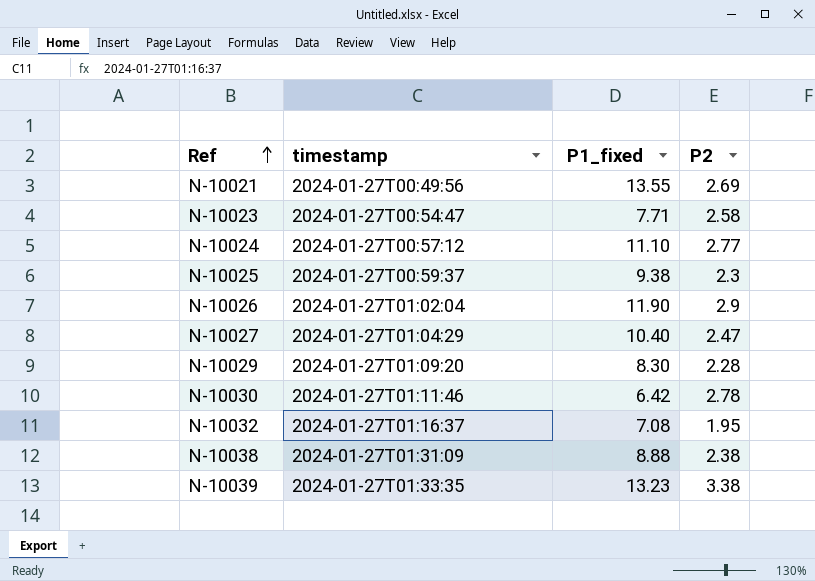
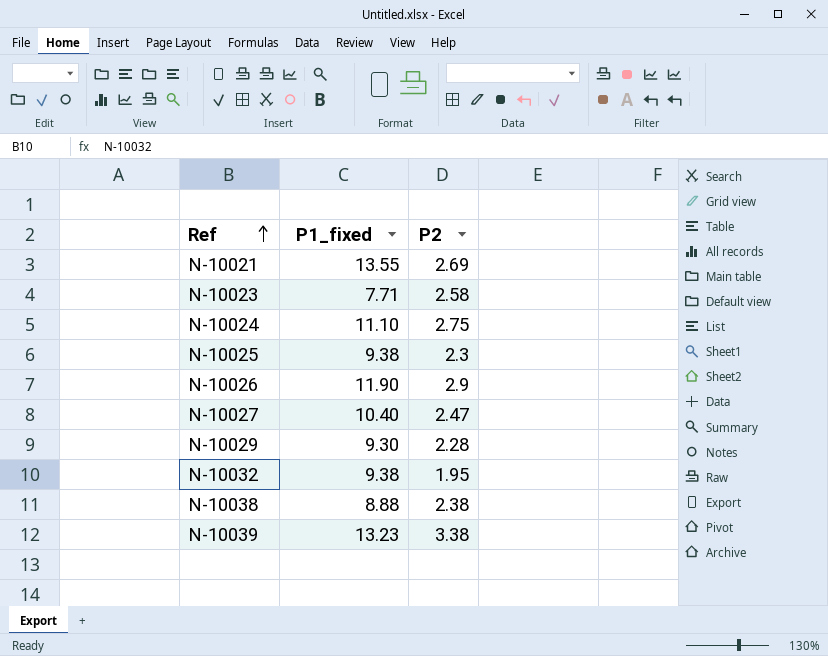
column timestamp | position: 2 -> none
row N-10030: 2024-01-27T01:11:46 | 6.42 | 2.78 -> none
N-10024 | P2: 2.77 -> 2.75
N-10029 | P1_fixed: 8.30 -> 9.30
N-10032 | P1_fixed: 7.08 -> 9.38

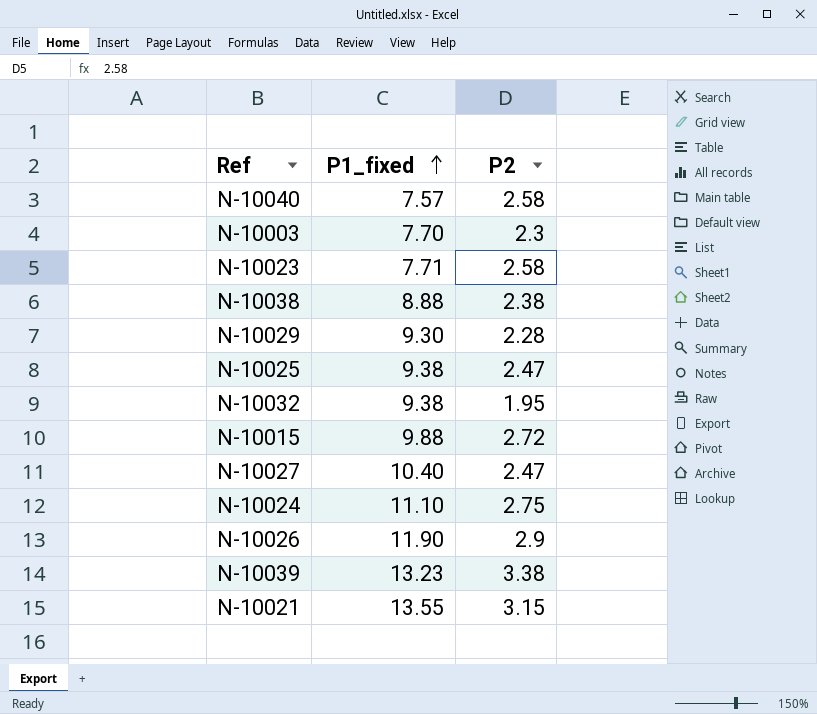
row order: Ref ascending -> P1_fixed ascending
row N-10040: none -> 7.57 | 2.58
row N-10003: none -> 7.70 | 2.3
N-10025 | P2: 2.3 -> 2.47
row N-10015: none -> 9.88 | 2.72
N-10021 | P2: 2.69 -> 3.15

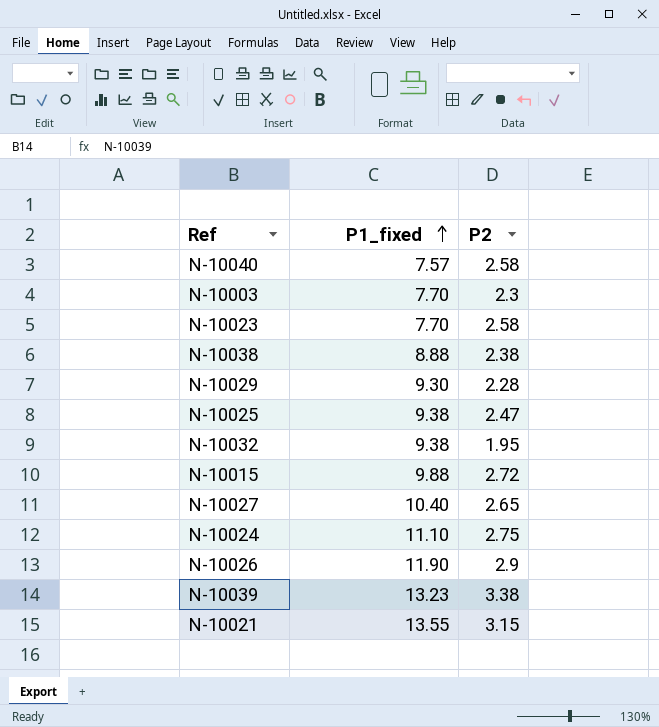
N-10023 | P1_fixed: 7.71 -> 7.70
N-10027 | P2: 2.47 -> 2.65

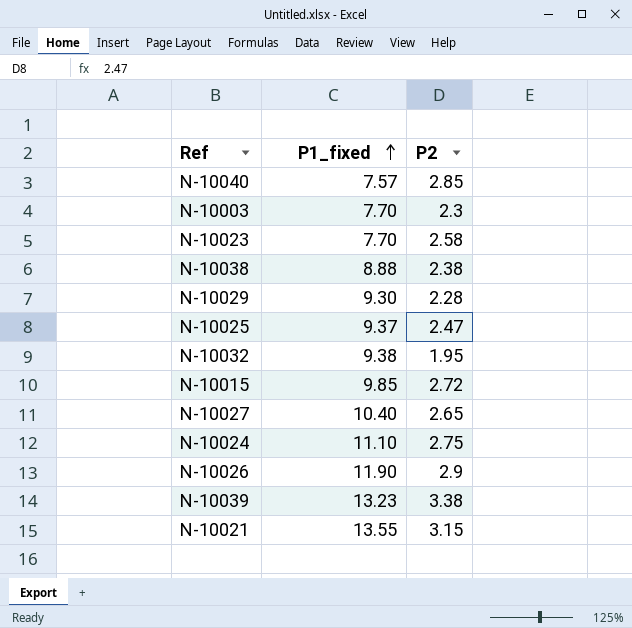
N-10040 | P2: 2.58 -> 2.85
N-10025 | P1_fixed: 9.38 -> 9.37
N-10015 | P1_fixed: 9.88 -> 9.85

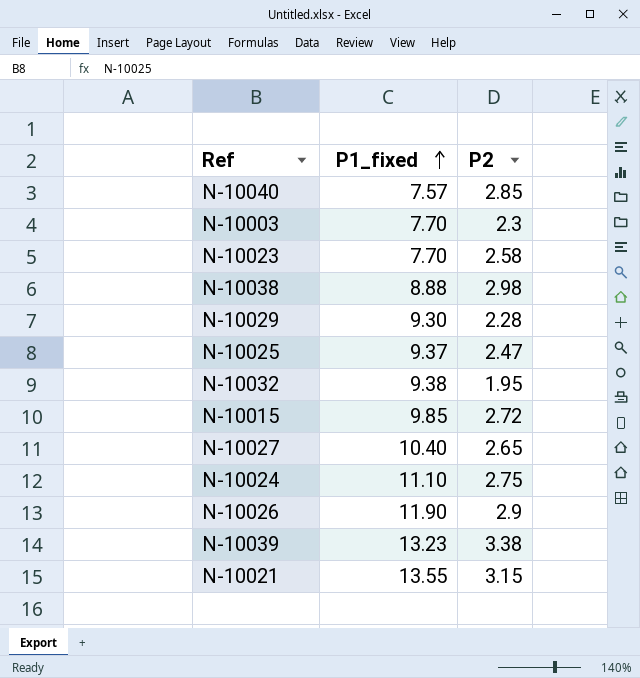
N-10038 | P2: 2.38 -> 2.98

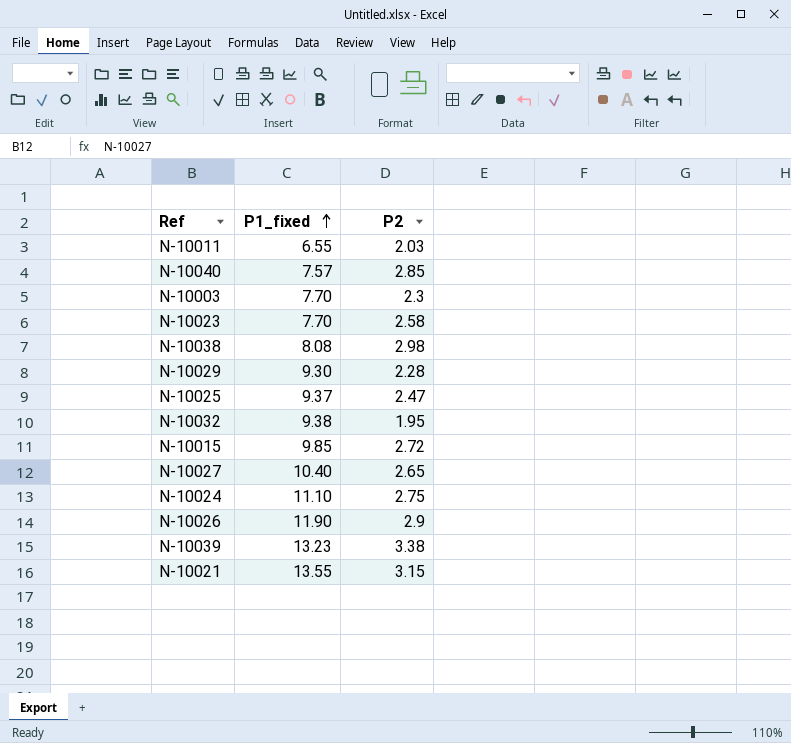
row N-10011: none -> 6.55 | 2.03
N-10038 | P1_fixed: 8.88 -> 8.08

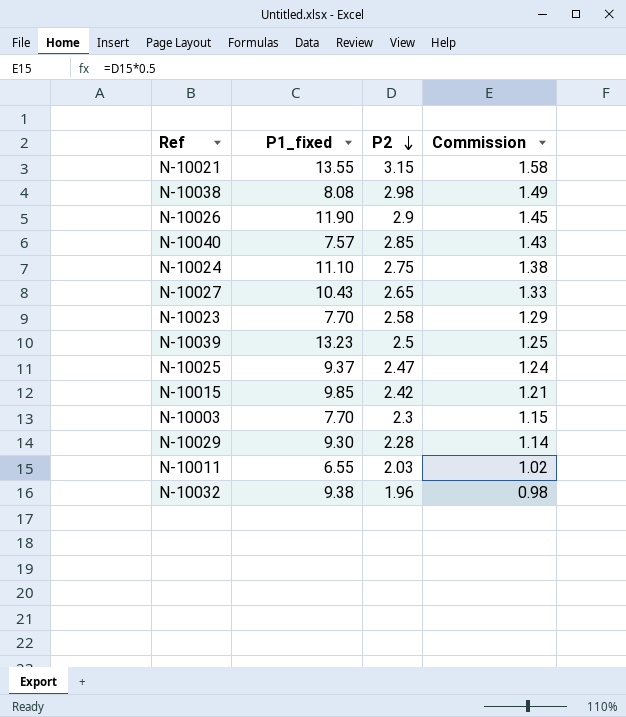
row order: P1_fixed ascending -> P2 descending
column Commission | formula: none -> [P2] * 0.5
N-10027 | P1_fixed: 10.40 -> 10.43
N-10039 | P2: 3.38 -> 2.5
N-10015 | P2: 2.72 -> 2.42
N-10032 | P2: 1.95 -> 1.96

